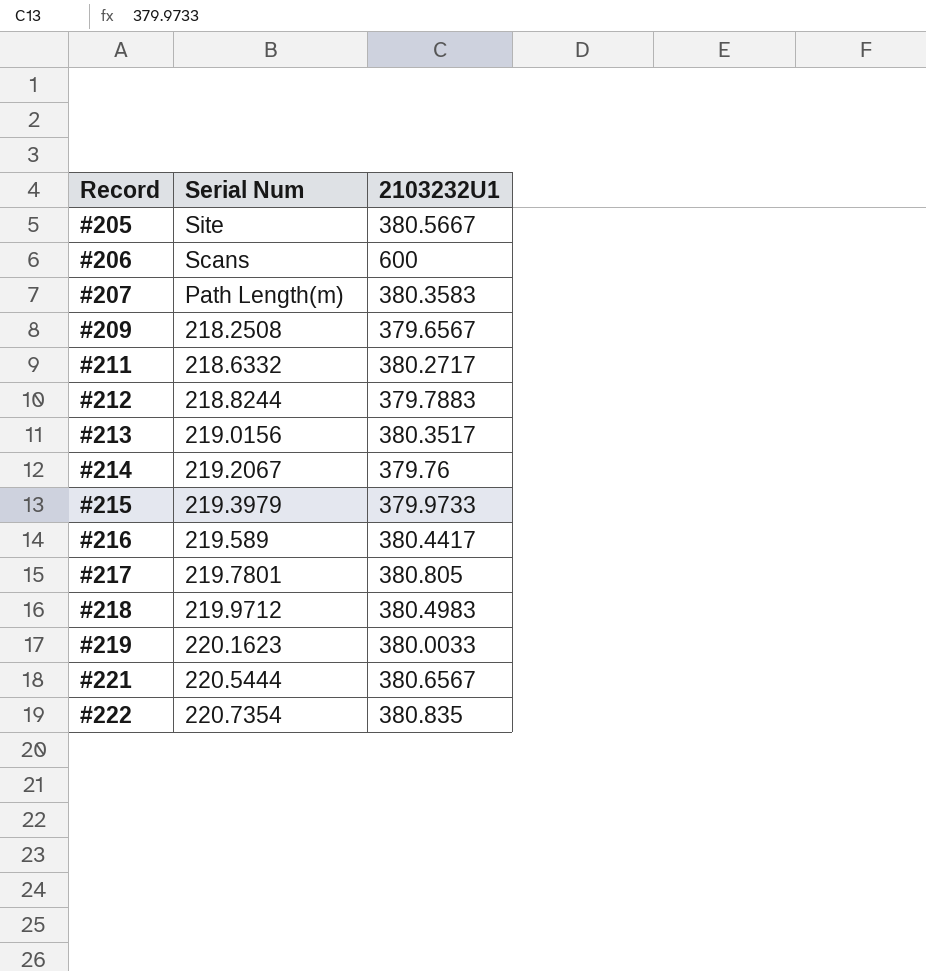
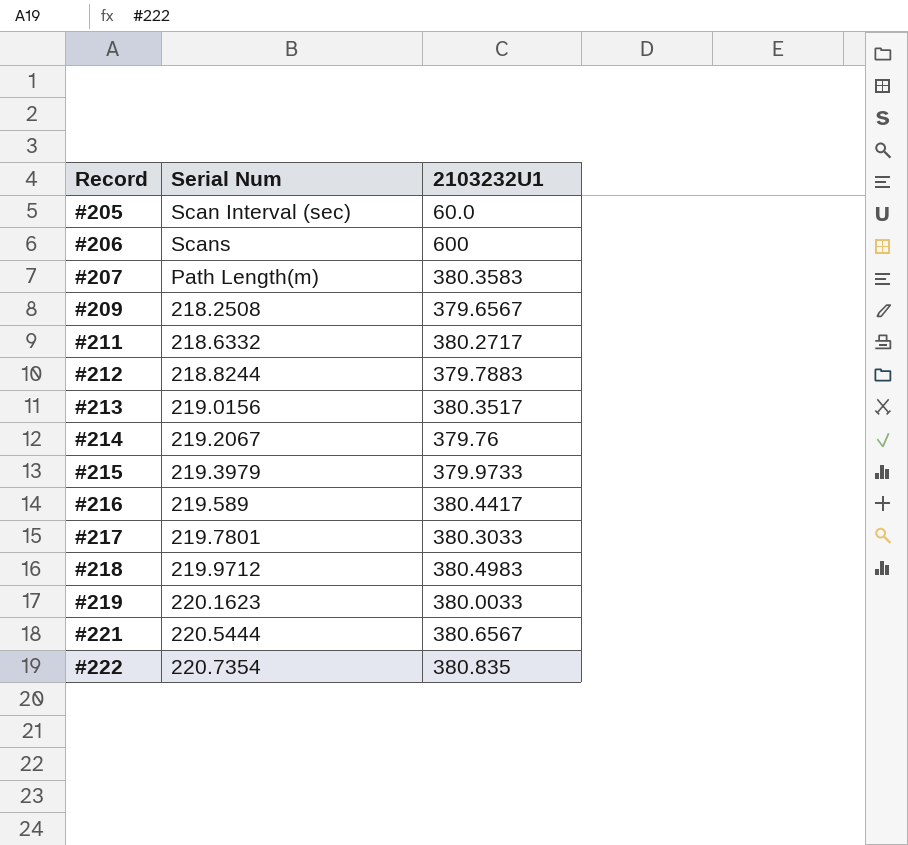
#205 | Serial Num: Site -> Scan Interval (sec)
#205 | 2103232U1: 380.5667 -> 60.0
#217 | 2103232U1: 380.805 -> 380.3033

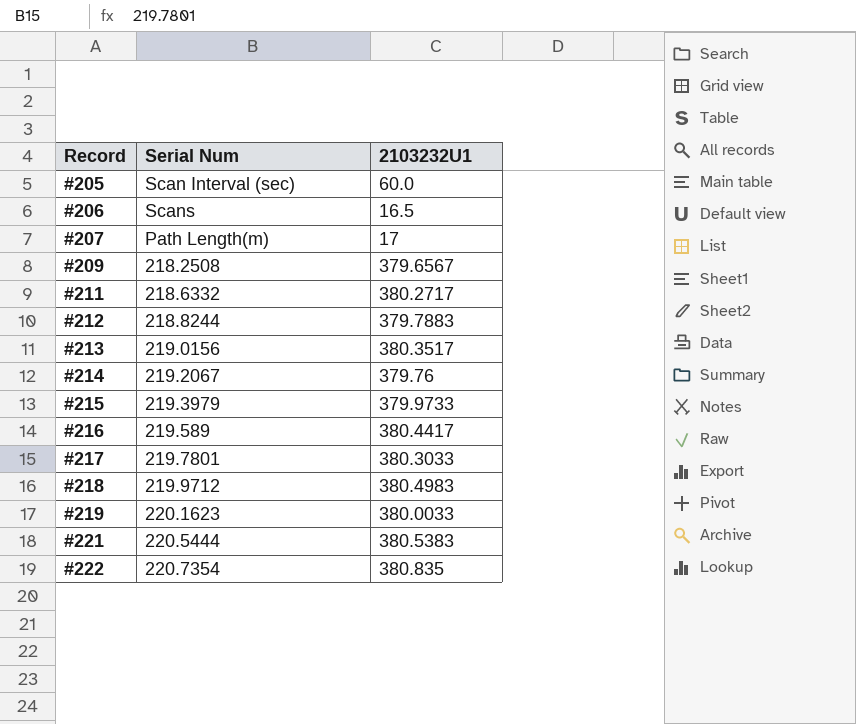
#206 | 2103232U1: 600 -> 16.5
#207 | 2103232U1: 380.3583 -> 17
#221 | 2103232U1: 380.6567 -> 380.5383

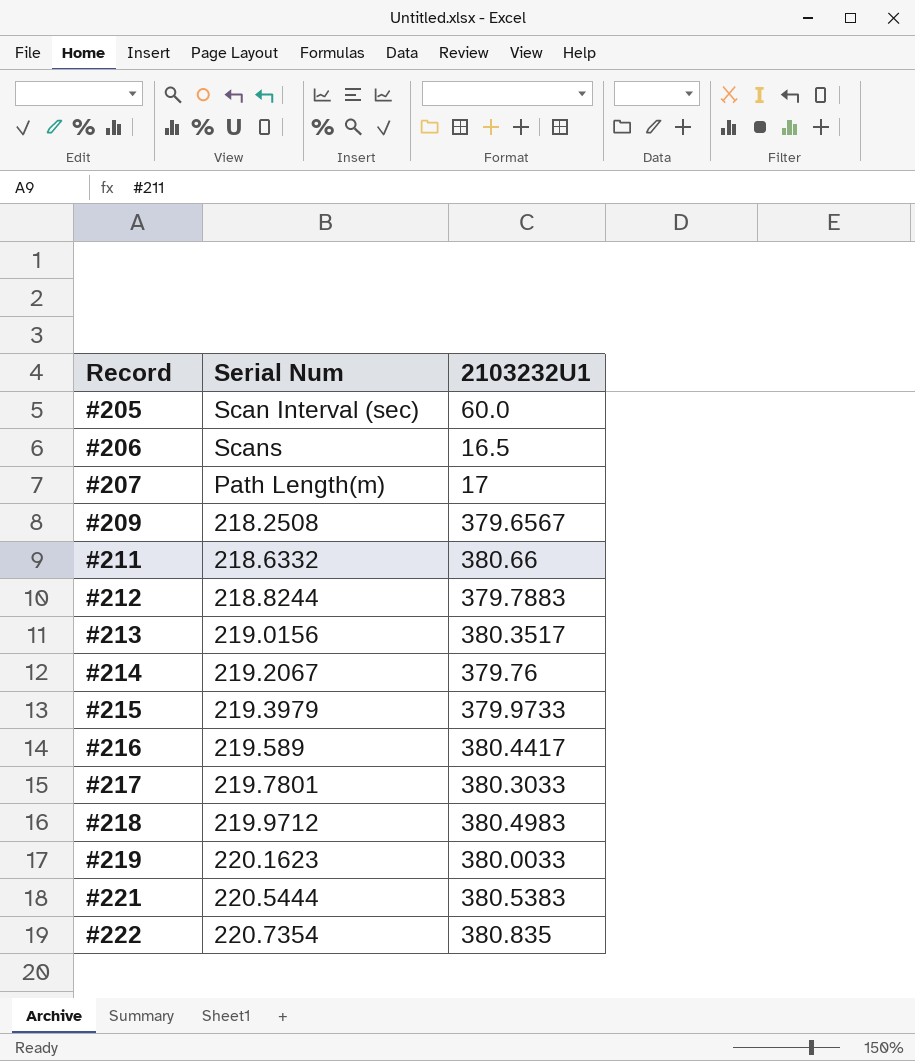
#211 | 2103232U1: 380.2717 -> 380.66

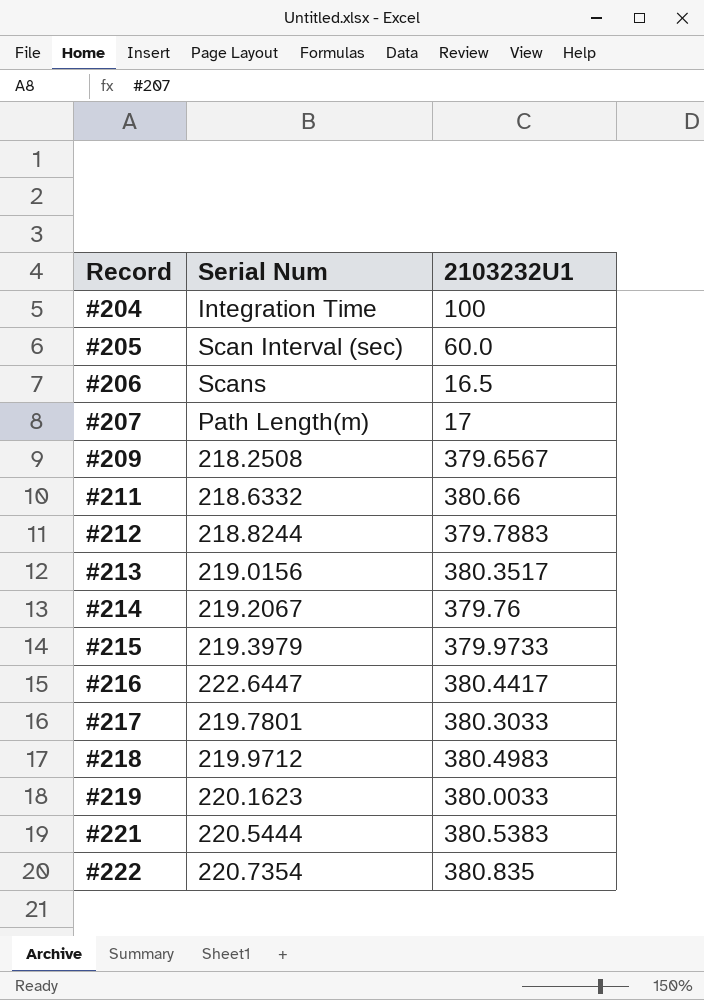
row #204: none -> Integration Time | 100
#216 | Serial Num: 219.589 -> 222.6447

